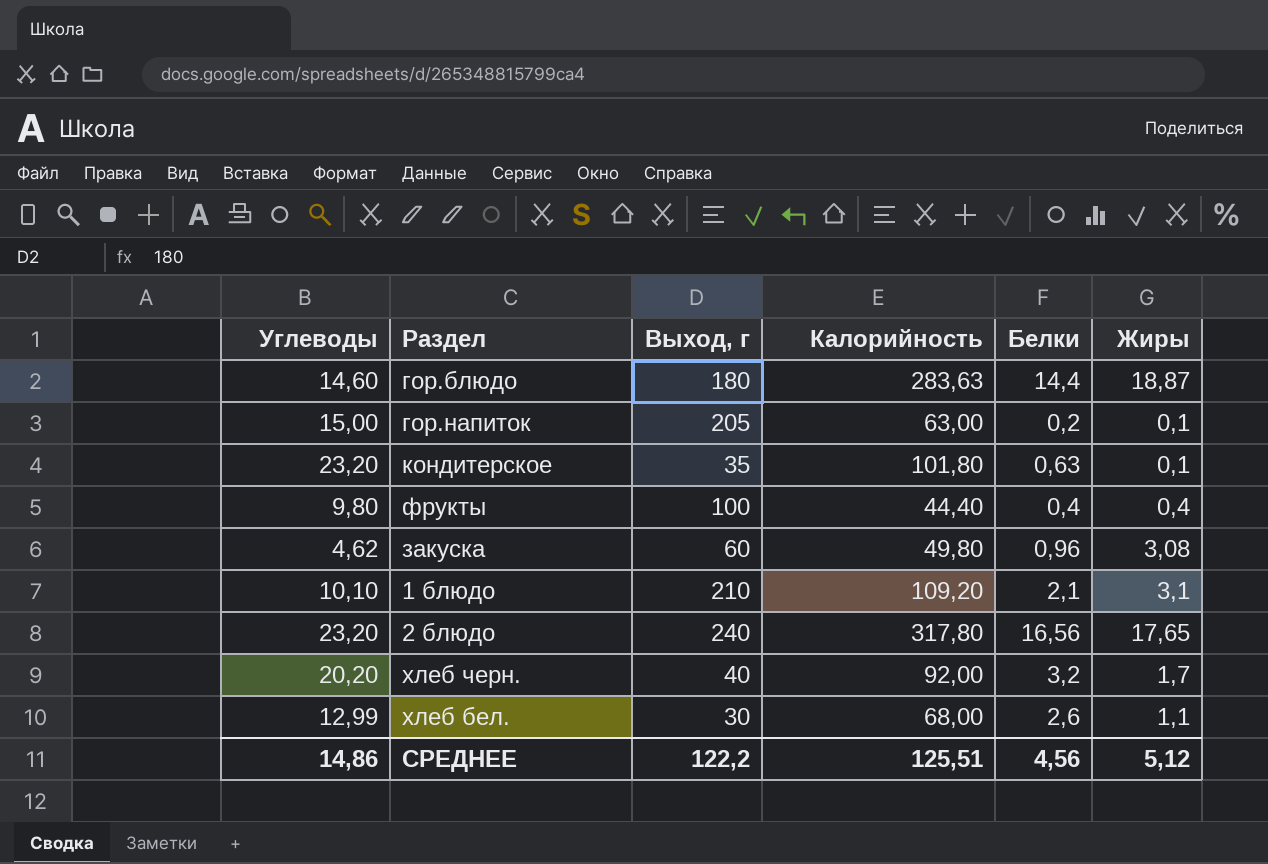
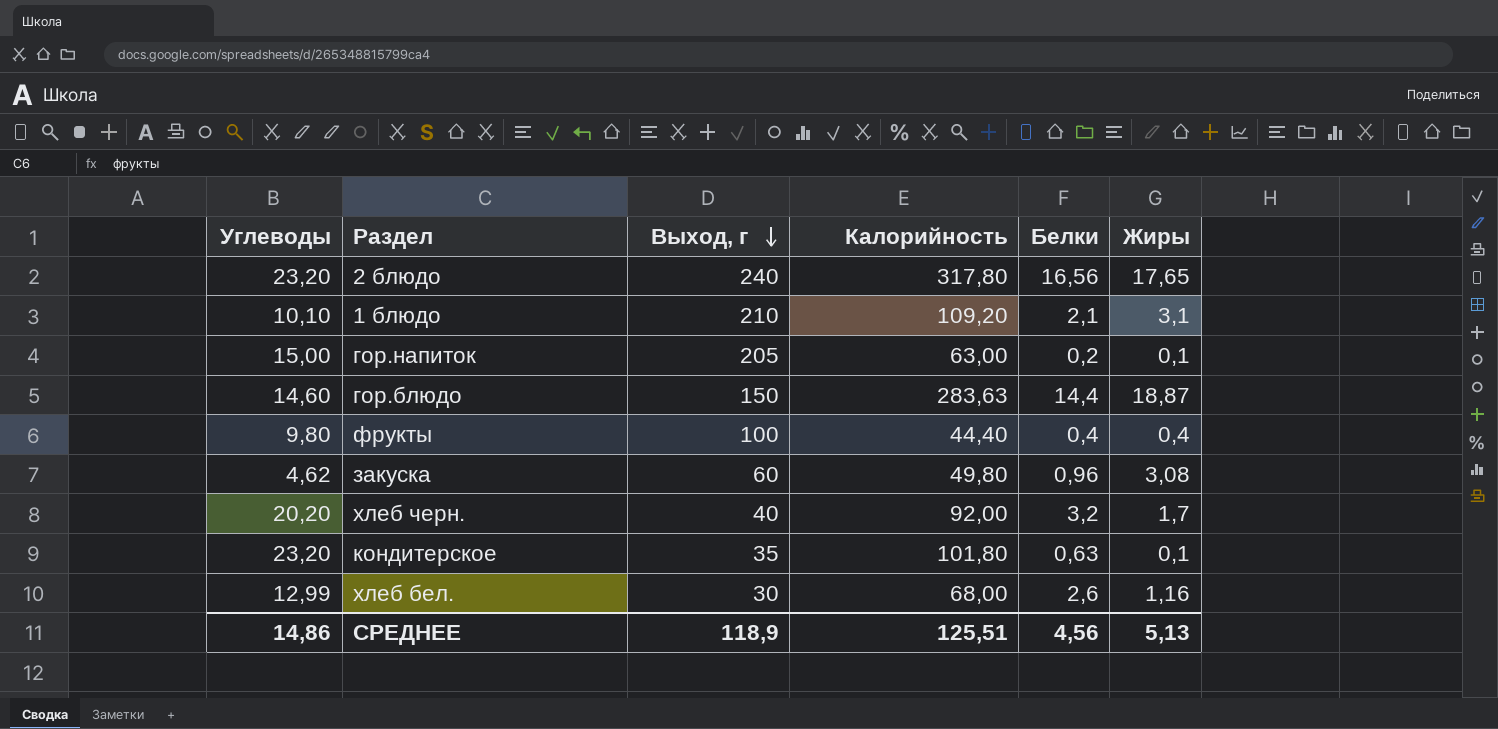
row order: none -> Выход, г descending
гор.блюдо | Выход, г: 180 -> 150
хлеб бел. | Жиры: 1,1 -> 1,16
СРЕДНЕЕ | Выход, г: 122,2 -> 118,9
СРЕДНЕЕ | Жиры: 5,12 -> 5,13

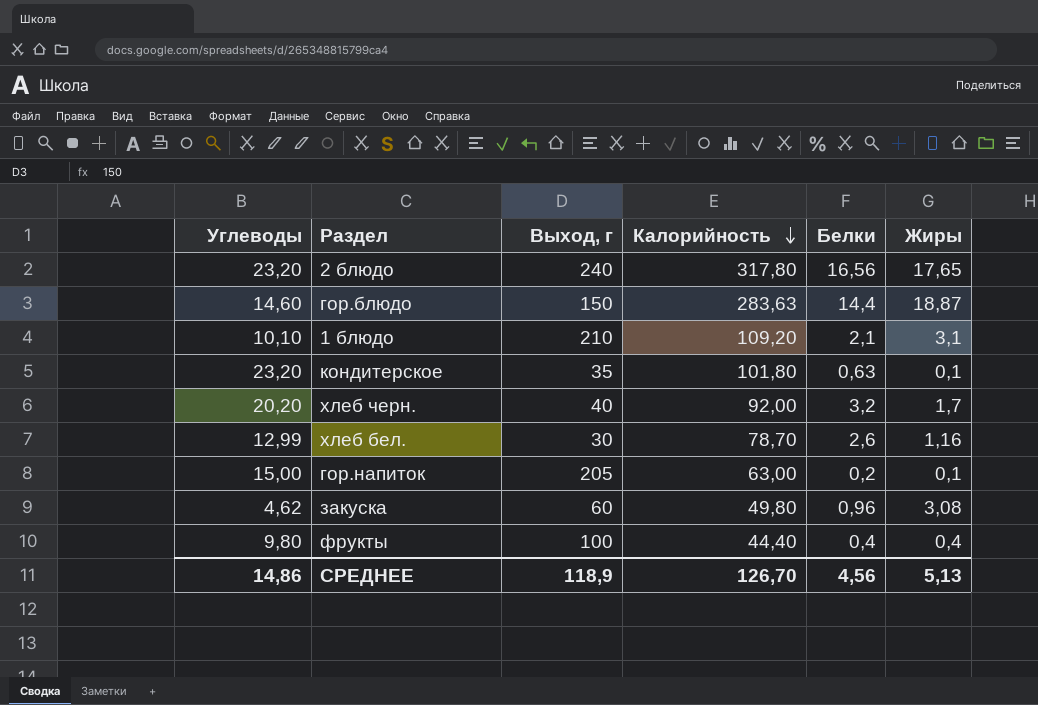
row order: Выход, г descending -> Калорийность descending
хлеб бел. | Калорийность: 68,00 -> 78,70
СРЕДНЕЕ | Калорийность: 125,51 -> 126,70

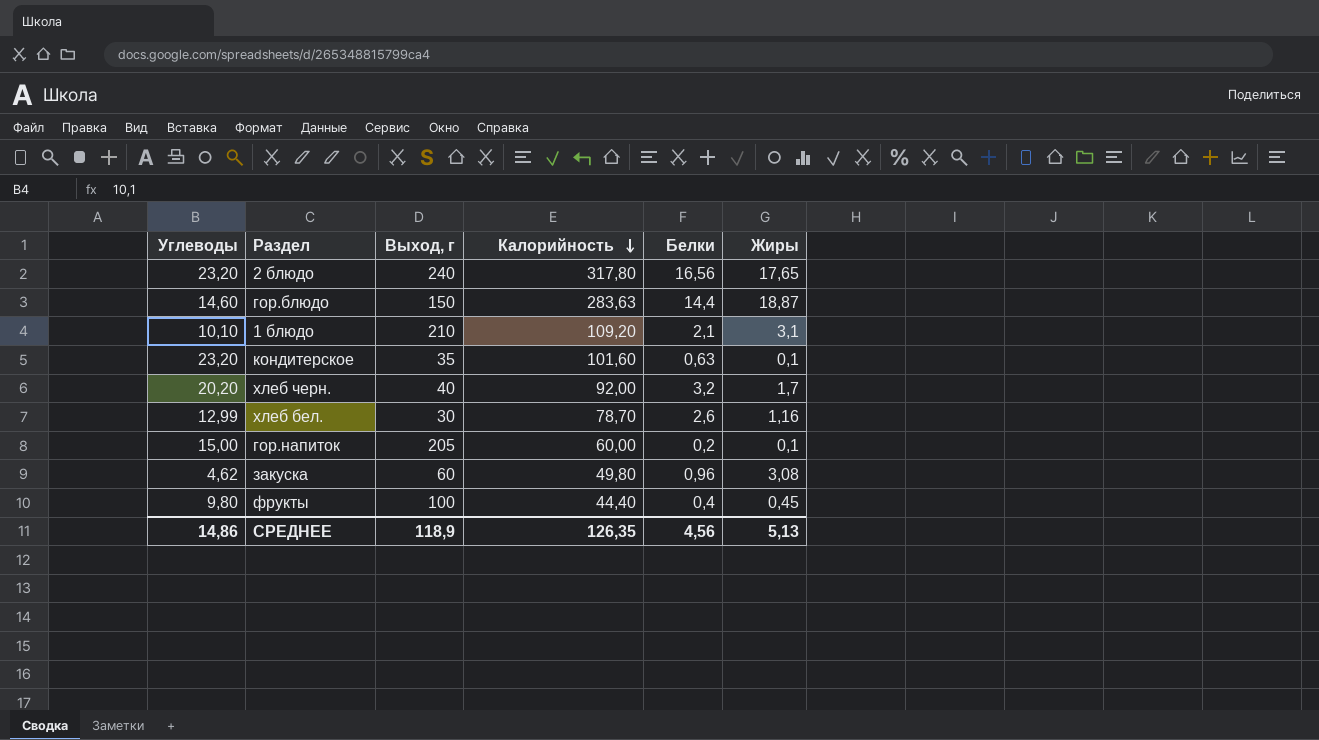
кондитерское | Калорийность: 101,80 -> 101,60
гор.напиток | Калорийность: 63,00 -> 60,00
фрукты | Жиры: 0,4 -> 0,45
СРЕДНЕЕ | Калорийность: 126,70 -> 126,35

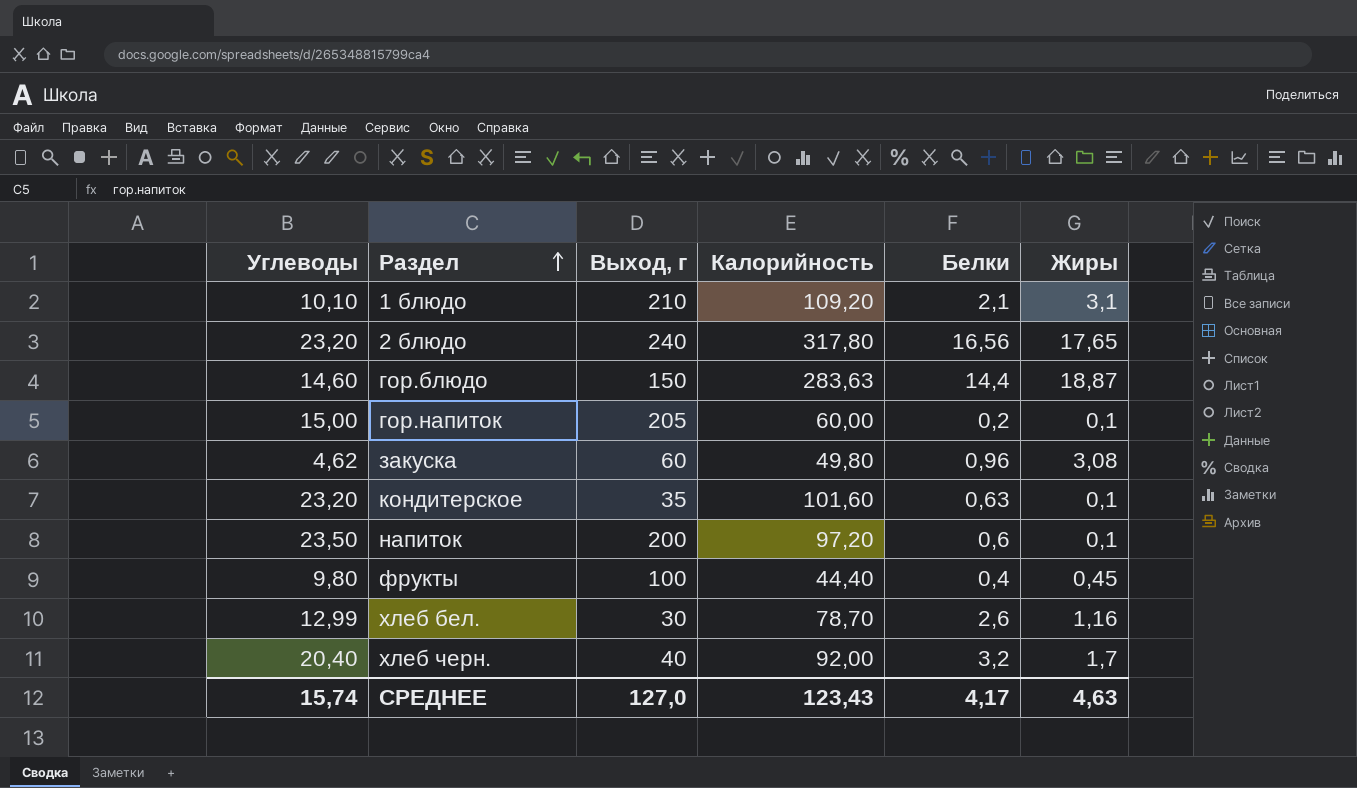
row order: Калорийность descending -> Раздел ascending
row напиток: none -> 23,50 | 200 | 97,20 | 0,6 | 0,1
хлеб черн. | Углеводы: 20,20 -> 20,40
СРЕДНЕЕ | Углеводы: 14,86 -> 15,74
СРЕДНЕЕ | Выход, г: 118,9 -> 127,0
СРЕДНЕЕ | Калорийность: 126,35 -> 123,43
СРЕДНЕЕ | Белки: 4,56 -> 4,17
СРЕДНЕЕ | Жиры: 5,13 -> 4,63

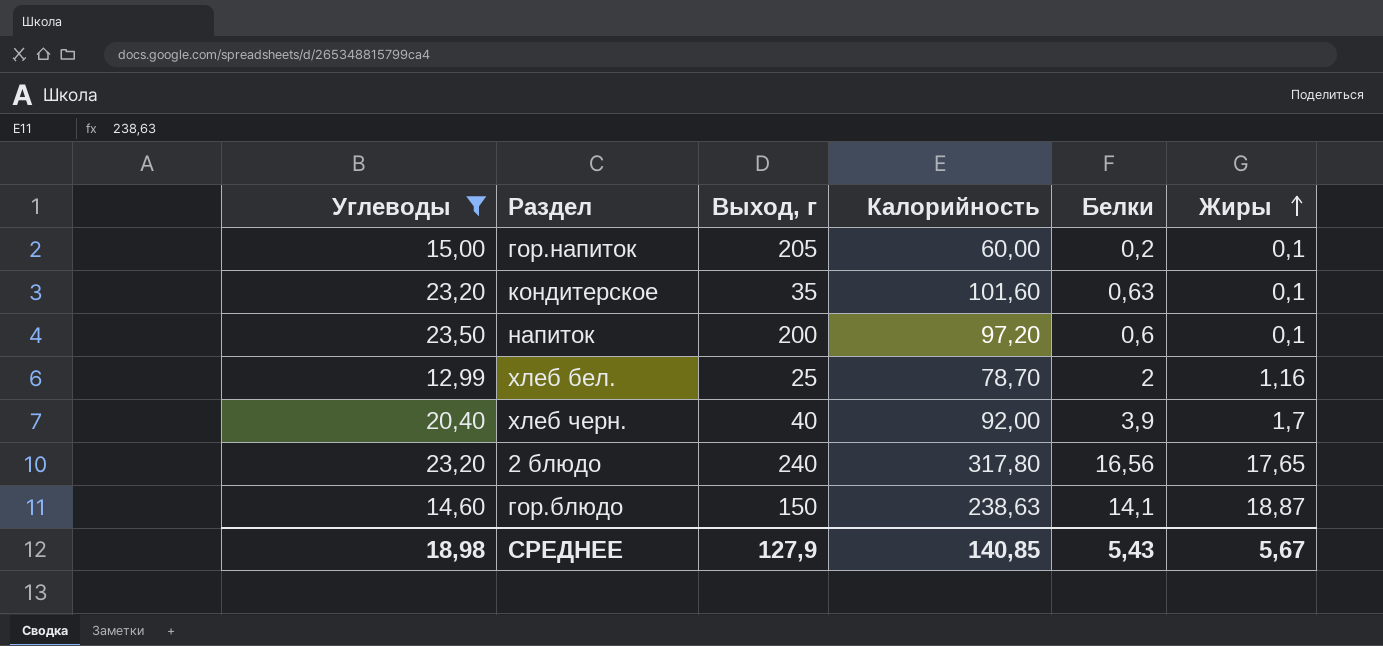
filter: none -> Углеводы >= 12,99
row order: Раздел ascending -> Жиры ascending
хлеб бел. | Выход, г: 30 -> 25
хлеб бел. | Белки: 2,6 -> 2
хлеб черн. | Белки: 3,2 -> 3,9
гор.блюдо | Калорийность: 283,63 -> 238,63
гор.блюдо | Белки: 14,4 -> 14,1
СРЕДНЕЕ | Углеводы: 15,74 -> 18,98
СРЕДНЕЕ | Выход, г: 127,0 -> 127,9
СРЕДНЕЕ | Калорийность: 123,43 -> 140,85
СРЕДНЕЕ | Белки: 4,17 -> 5,43
СРЕДНЕЕ | Жиры: 4,63 -> 5,67

